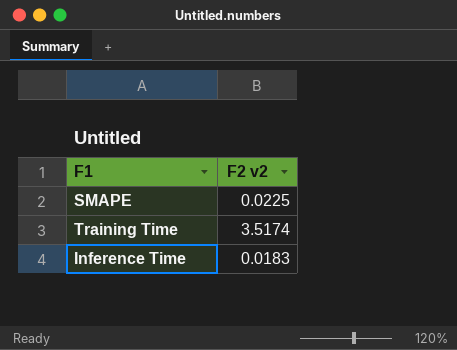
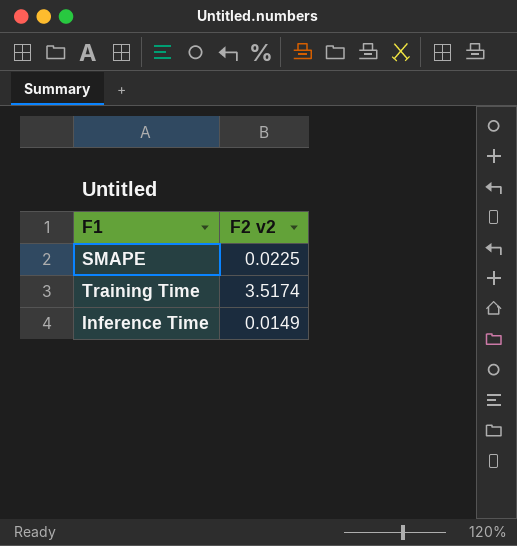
Inference Time | F2 v2: 0.0183 -> 0.0149

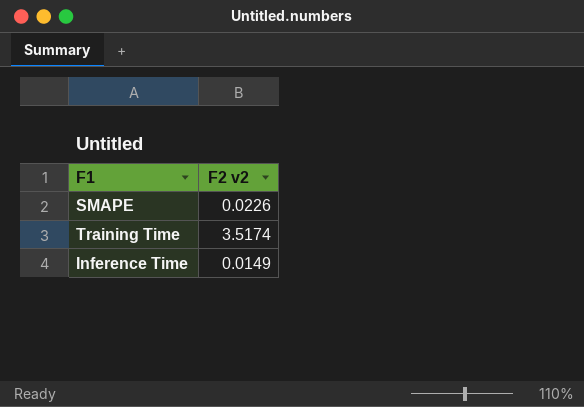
SMAPE | F2 v2: 0.0225 -> 0.0226

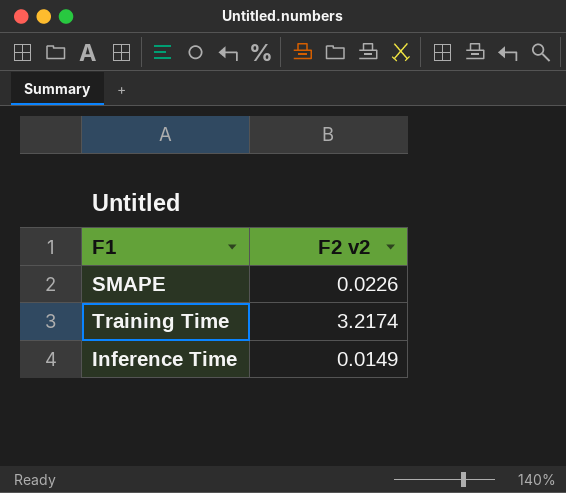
Training Time | F2 v2: 3.5174 -> 3.2174

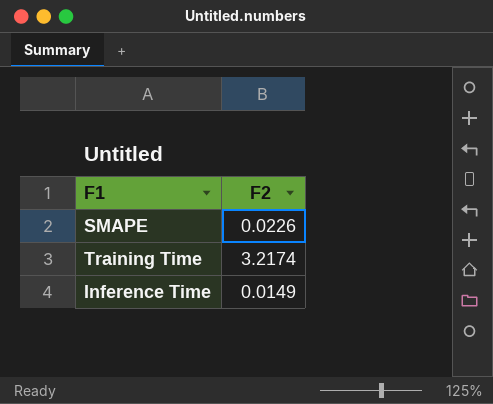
column name: F2 v2 -> F2

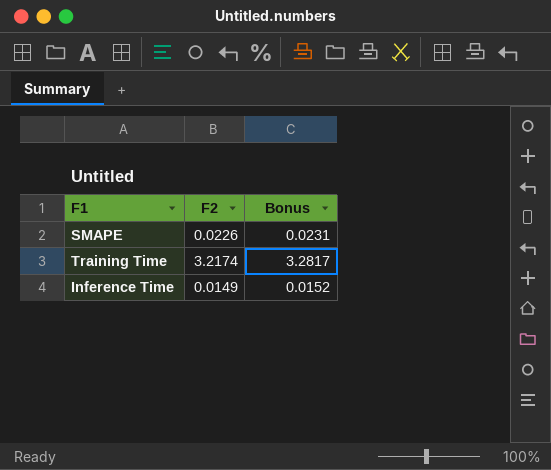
column Bonus | formula: none -> [F2] * 1.02

